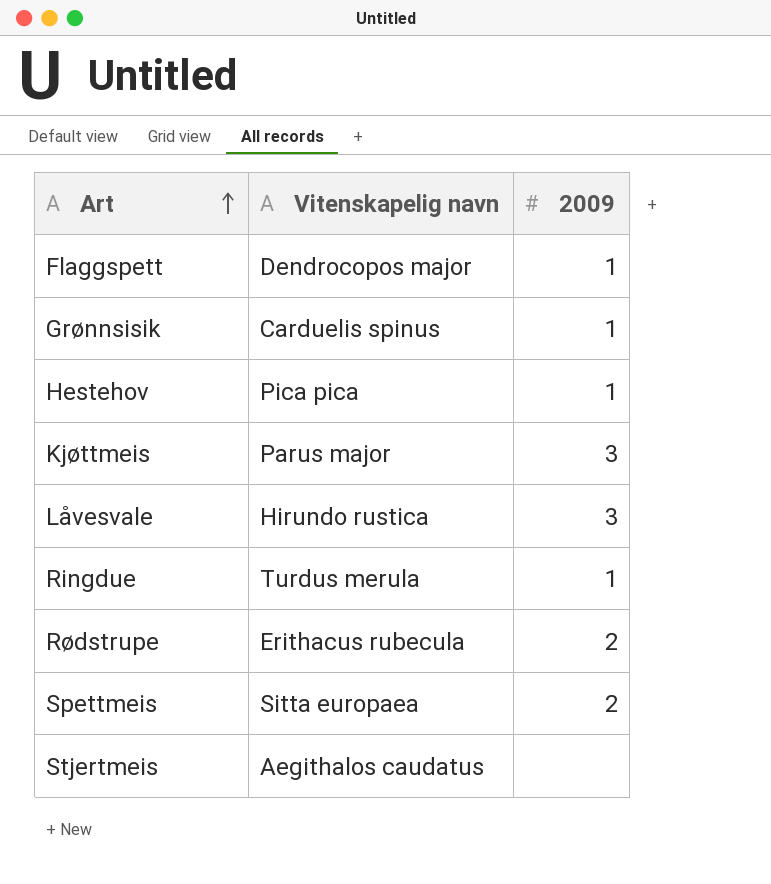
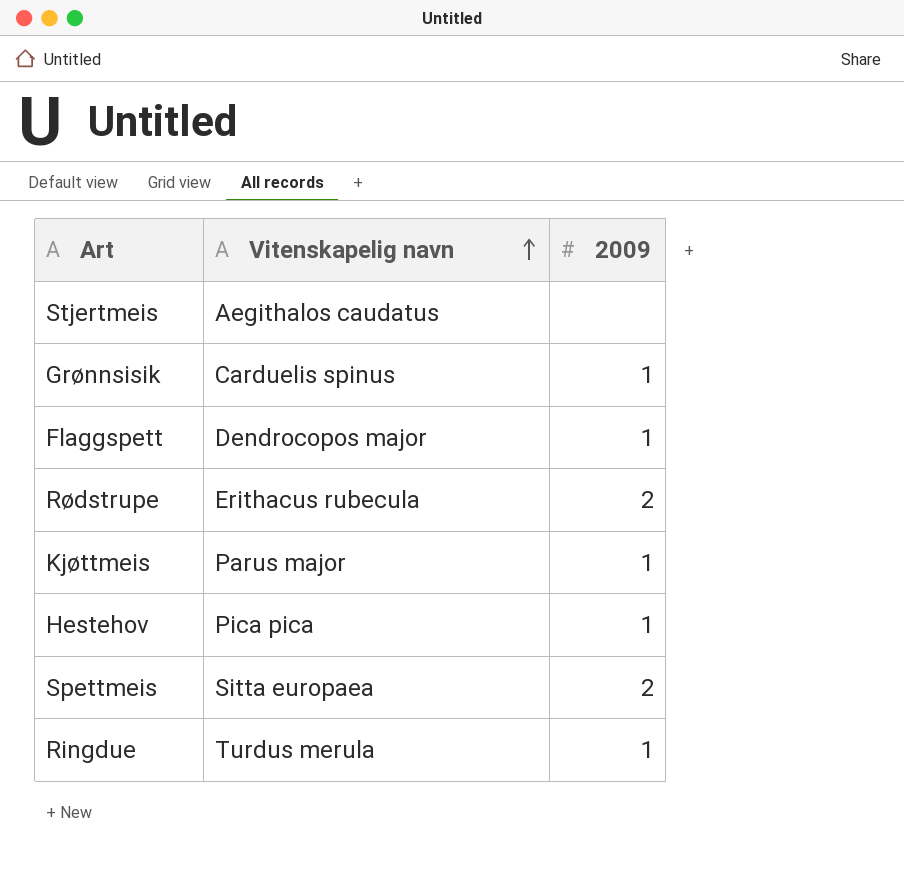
row order: Art ascending -> Vitenskapelig navn ascending
row Låvesvale: Hirundo rustica | 3 -> none
Kjøttmeis | 2009: 3 -> 1

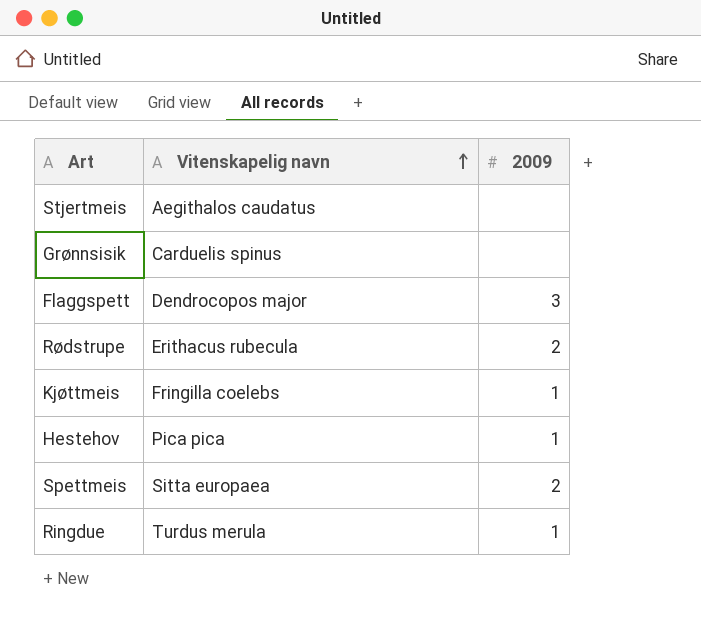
Grønnsisik | 2009: 1 -> none
Flaggspett | 2009: 1 -> 3
Kjøttmeis | Vitenskapelig navn: Parus major -> Fringilla coelebs

